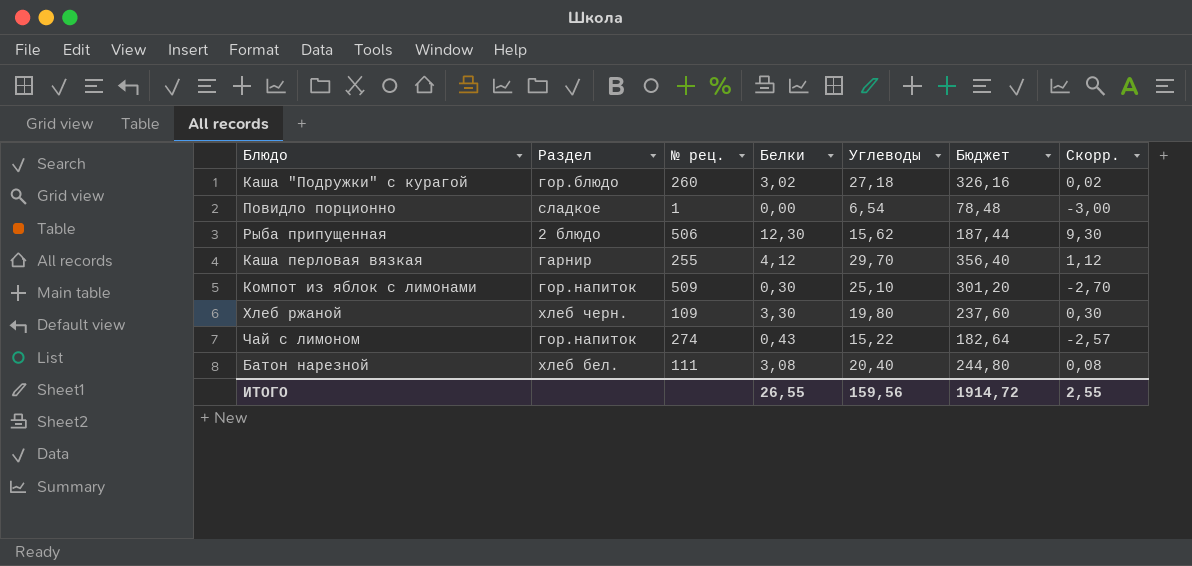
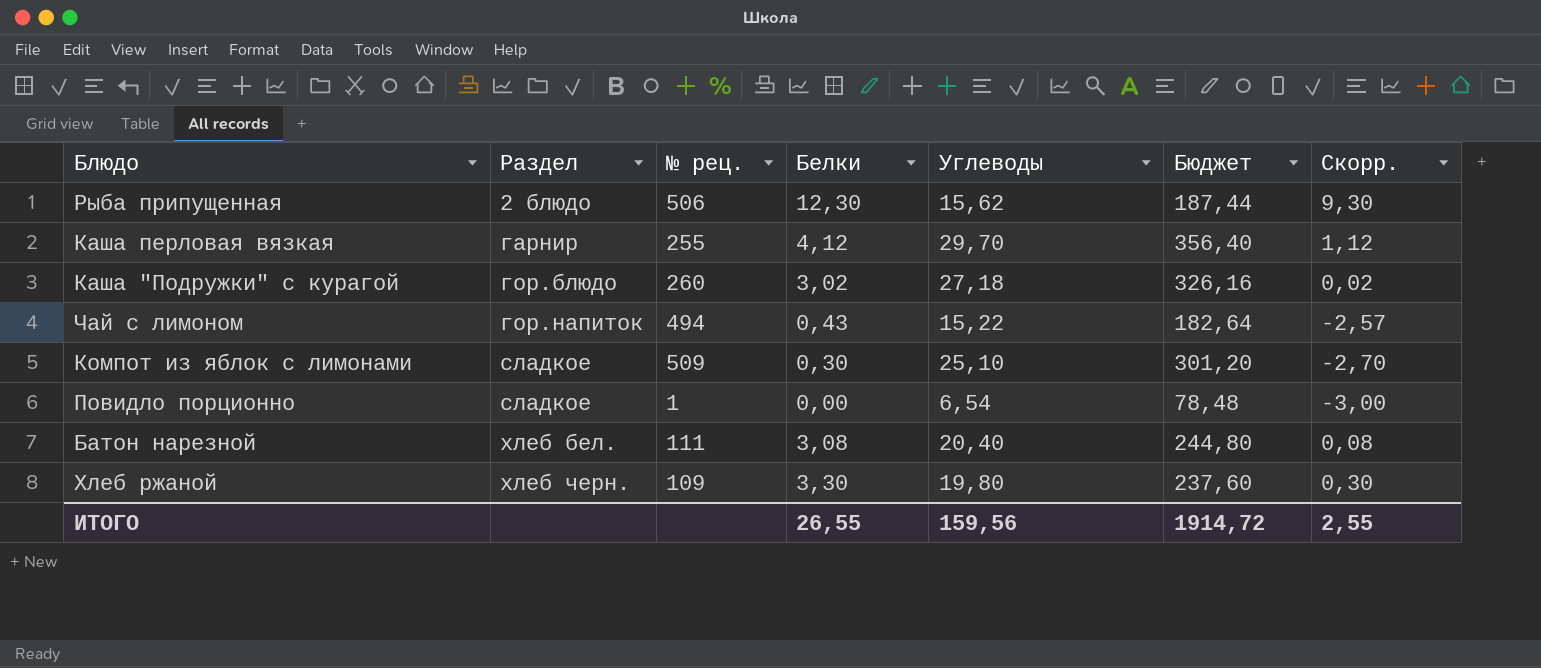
row order: none -> Раздел ascending
Чай с лимоном | № рец.: 274 -> 494
Компот из яблок с лимонами | Раздел: гор.напиток -> сладкое

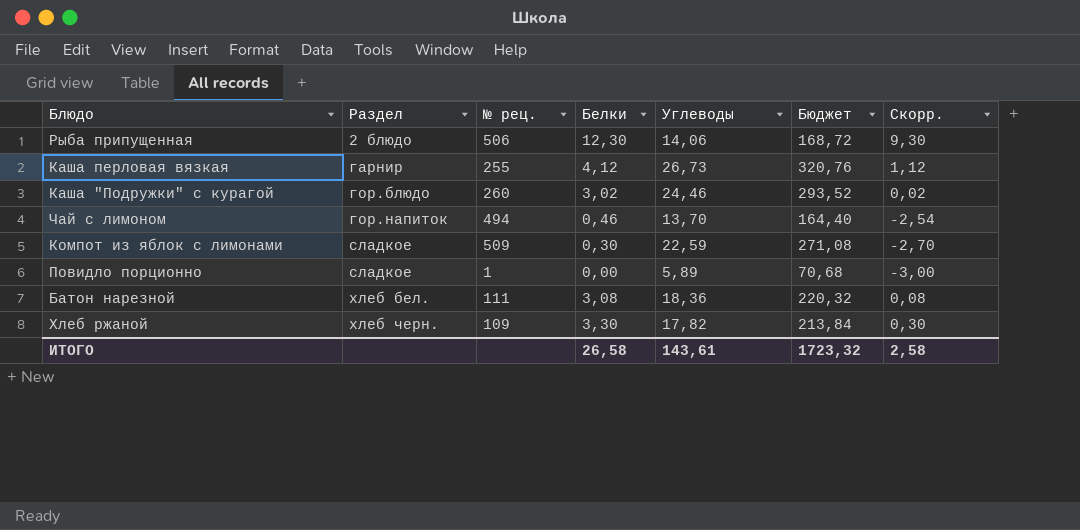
Рыба припущенная | Углеводы: 15,62 -> 14,06
Рыба припущенная | Бюджет: 187,44 -> 168,72
Каша перловая вязкая | Углеводы: 29,70 -> 26,73
Каша перловая вязкая | Бюджет: 356,40 -> 320,76
Каша "Подружки" с курагой | Углеводы: 27,18 -> 24,46
Каша "Подружки" с курагой | Бюджет: 326,16 -> 293,52
Чай с лимоном | Белки: 0,43 -> 0,46
Чай с лимоном | Углеводы: 15,22 -> 13,70
Чай с лимоном | Бюджет: 182,64 -> 164,40
Чай с лимоном | Скорр.: -2,57 -> -2,54
Компот из яблок с лимонами | Углеводы: 25,10 -> 22,59
Компот из яблок с лимонами | Бюджет: 301,20 -> 271,08
Повидло порционно | Углеводы: 6,54 -> 5,89
Повидло порционно | Бюджет: 78,48 -> 70,68
Батон нарезной | Углеводы: 20,40 -> 18,36
Батон нарезной | Бюджет: 244,80 -> 220,32
Хлеб ржаной | Углеводы: 19,80 -> 17,82
Хлеб ржаной | Бюджет: 237,60 -> 213,84
ИТОГО | Белки: 26,55 -> 26,58
ИТОГО | Углеводы: 159,56 -> 143,61
ИТОГО | Бюджет: 1914,72 -> 1723,32
ИТОГО | Скорр.: 2,55 -> 2,58

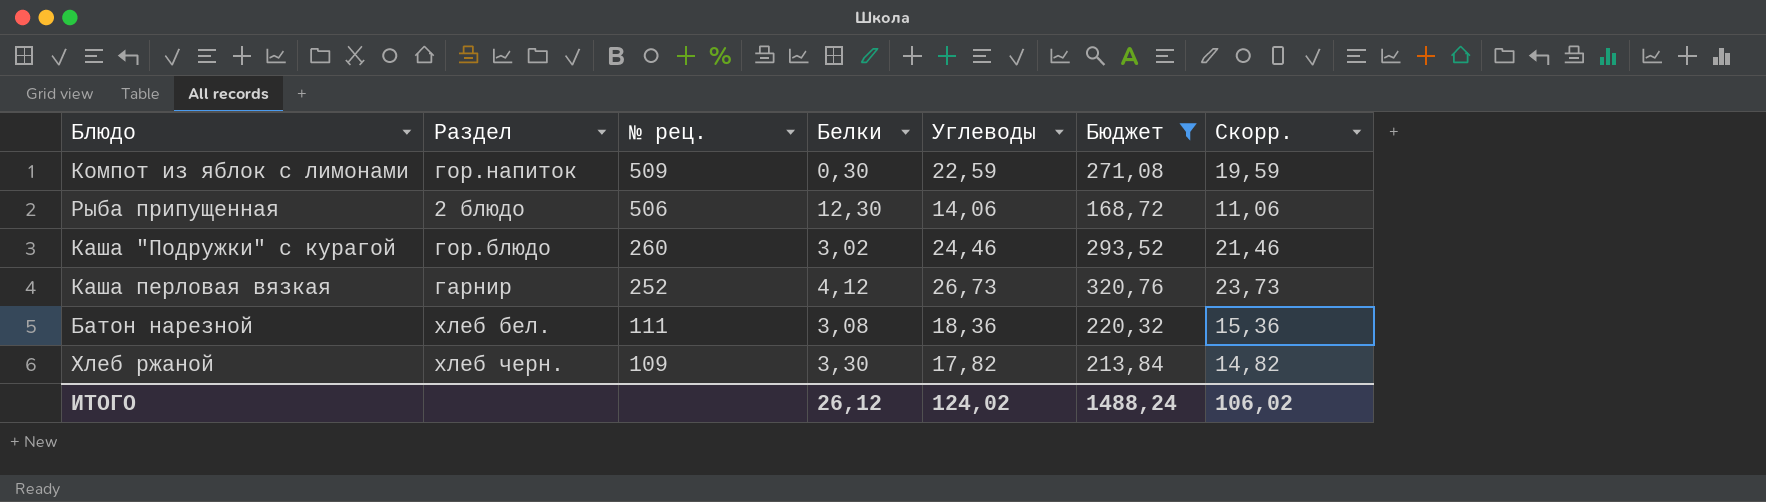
filter: none -> Бюджет >= 168,72
row order: Раздел ascending -> № рец. descending
column Скорр. | formula: [Белки] - 3 -> [Углеводы] - 3
Компот из яблок с лимонами | Раздел: сладкое -> гор.напиток
Каша перловая вязкая | № рец.: 255 -> 252
ИТОГО | Белки: 26,58 -> 26,12
ИТОГО | Углеводы: 143,61 -> 124,02
ИТОГО | Бюджет: 1723,32 -> 1488,24
ИТОГО | Скорр.: 2,58 -> 106,02

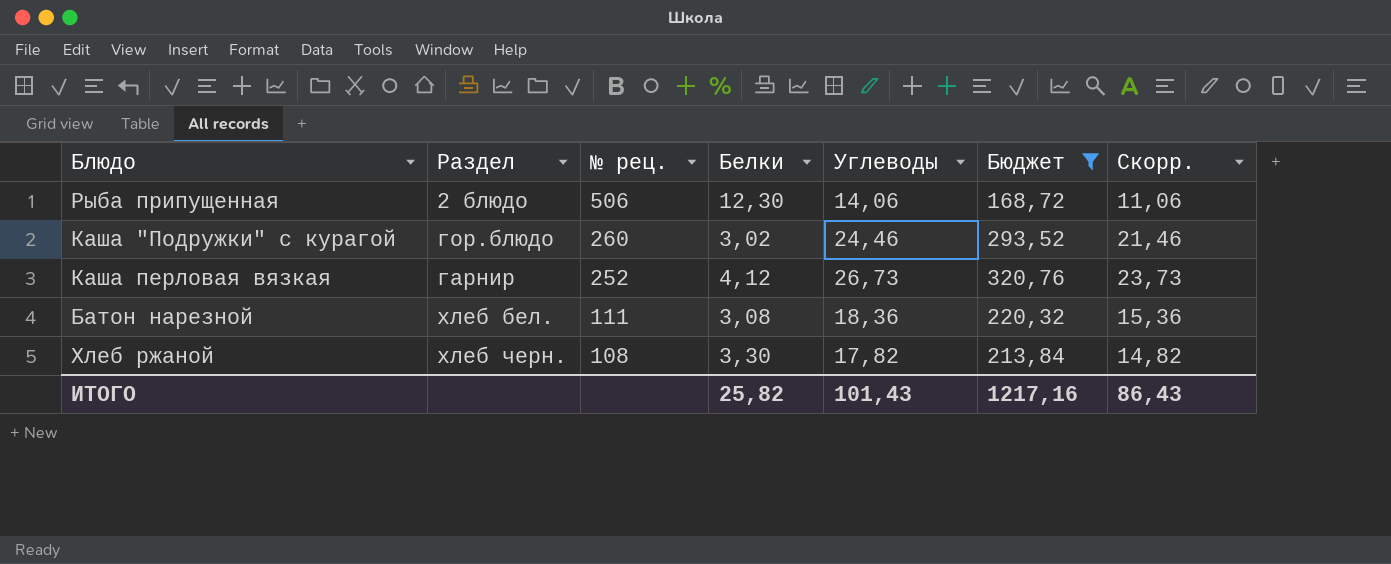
row Компот из яблок с лимонами: гор.напиток | 509 | 0,30 | 22,59 | 271,08 | 19,59 -> none
Хлеб ржаной | № рец.: 109 -> 108
ИТОГО | Белки: 26,12 -> 25,82
ИТОГО | Углеводы: 124,02 -> 101,43
ИТОГО | Бюджет: 1488,24 -> 1217,16
ИТОГО | Скорр.: 106,02 -> 86,43

